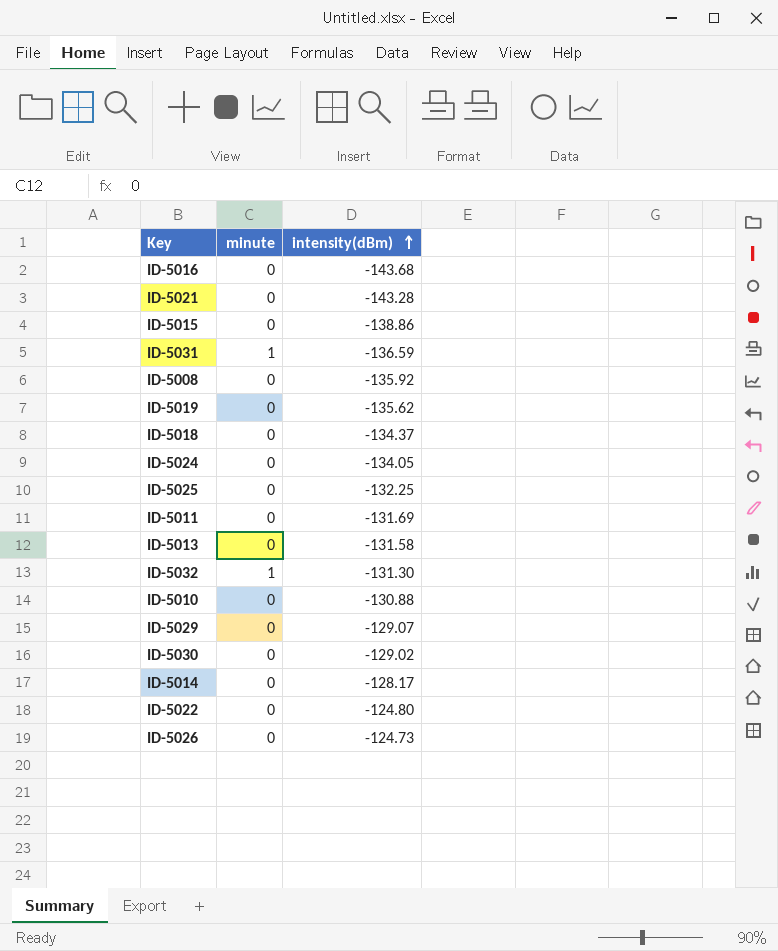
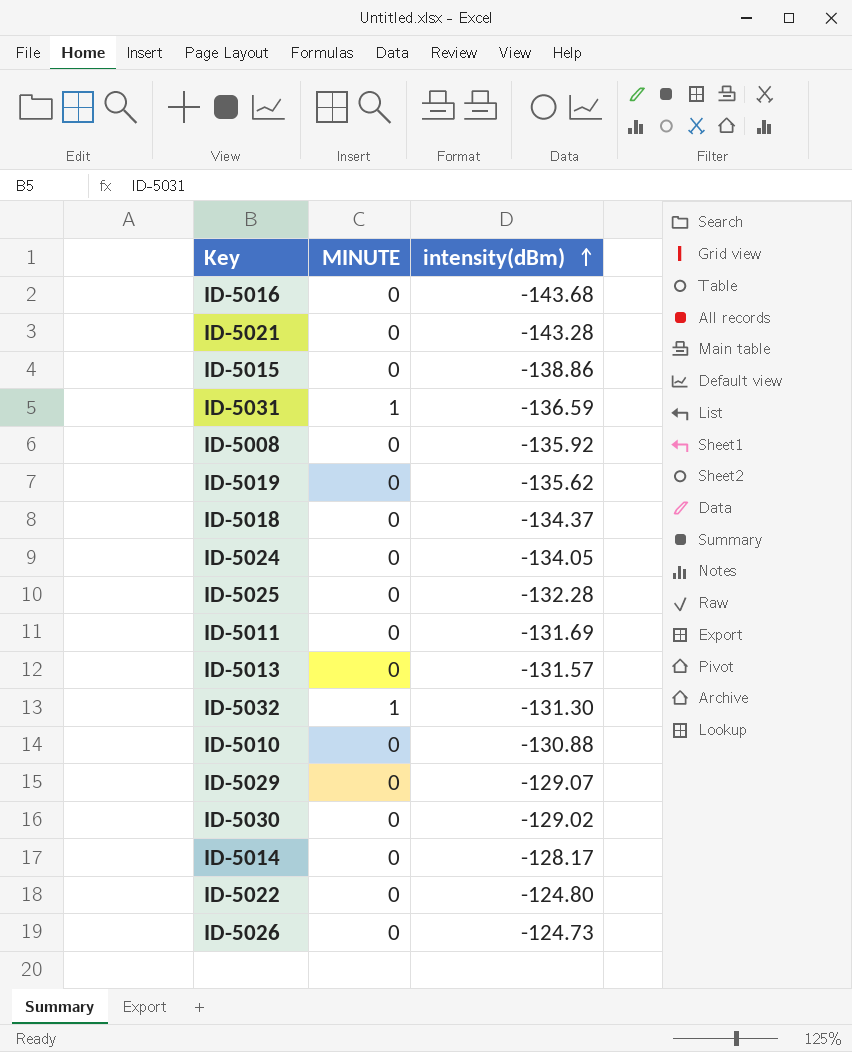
column name: minute -> MINUTE
ID-5025 | intensity(dBm): -132.25 -> -132.28
ID-5013 | intensity(dBm): -131.58 -> -131.57

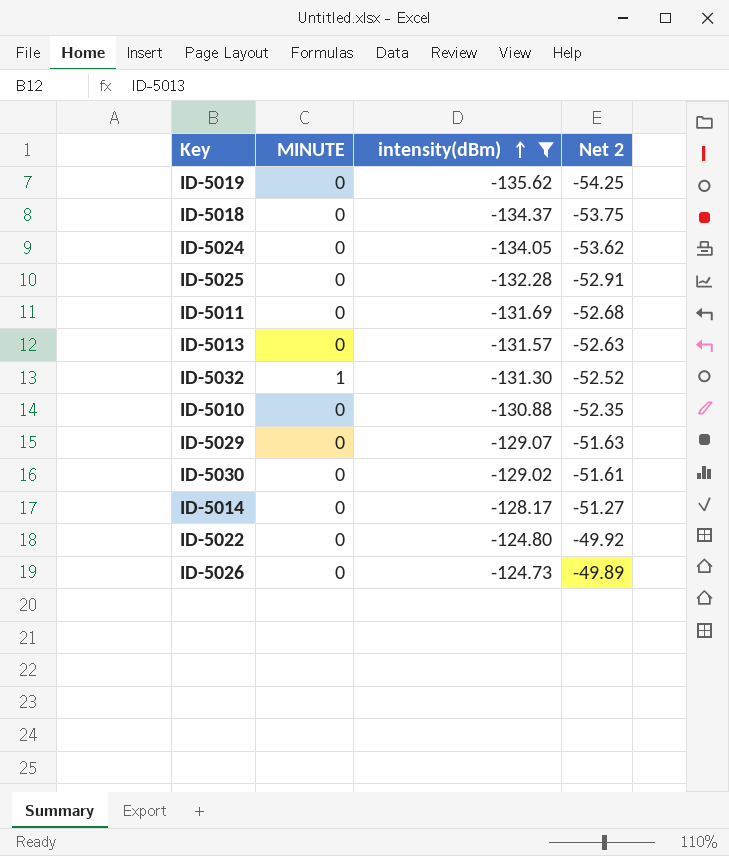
filter: none -> intensity(dBm) >= -135.62
column Net 2 | formula: none -> [intensity(dBm)] * 0.4

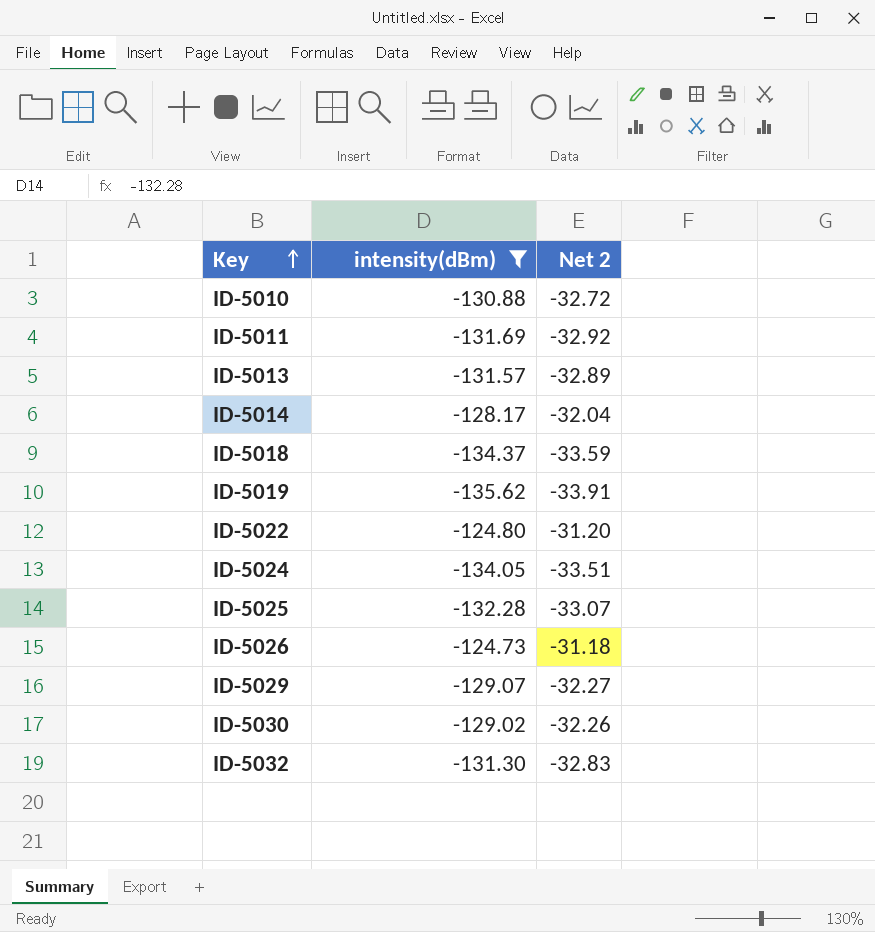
row order: intensity(dBm) ascending -> Key ascending
column MINUTE | position: 2 -> none
column Net 2 | formula: [intensity(dBm)] * 0.4 -> [intensity(dBm)] * 0.25

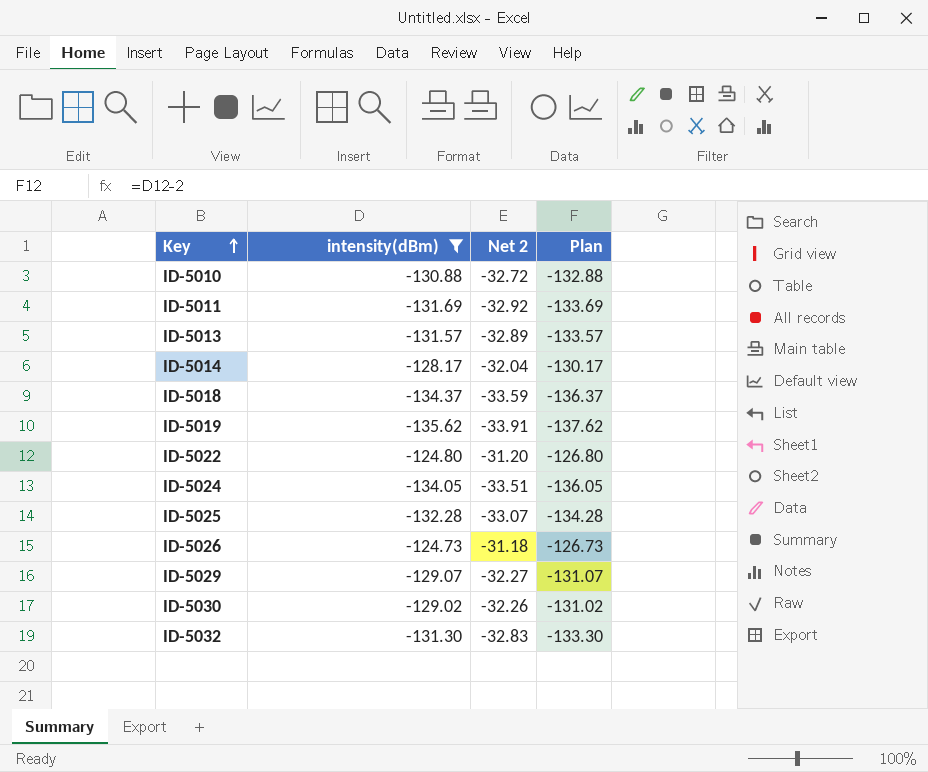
column Plan | formula: none -> [intensity(dBm)] - 2

